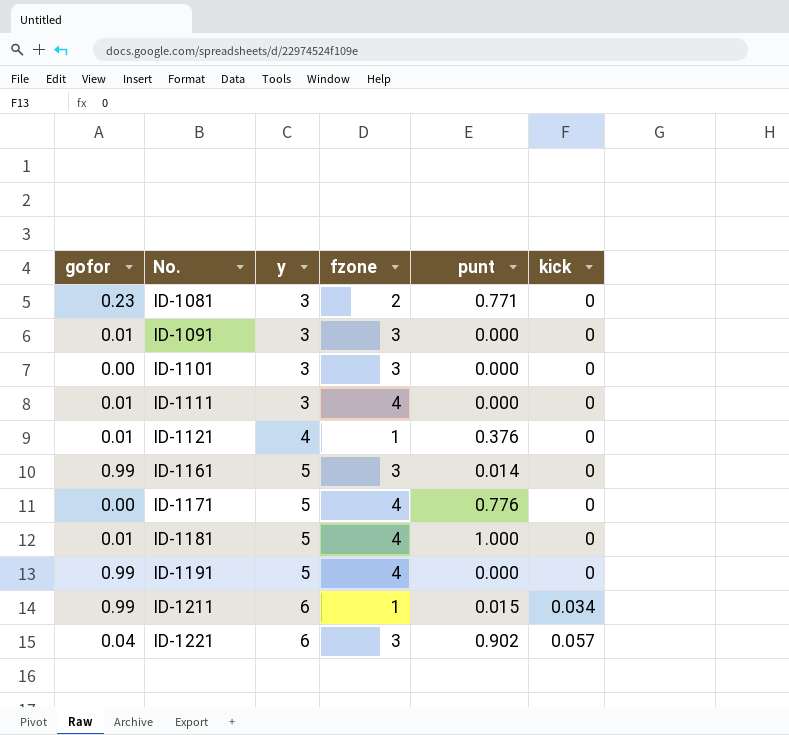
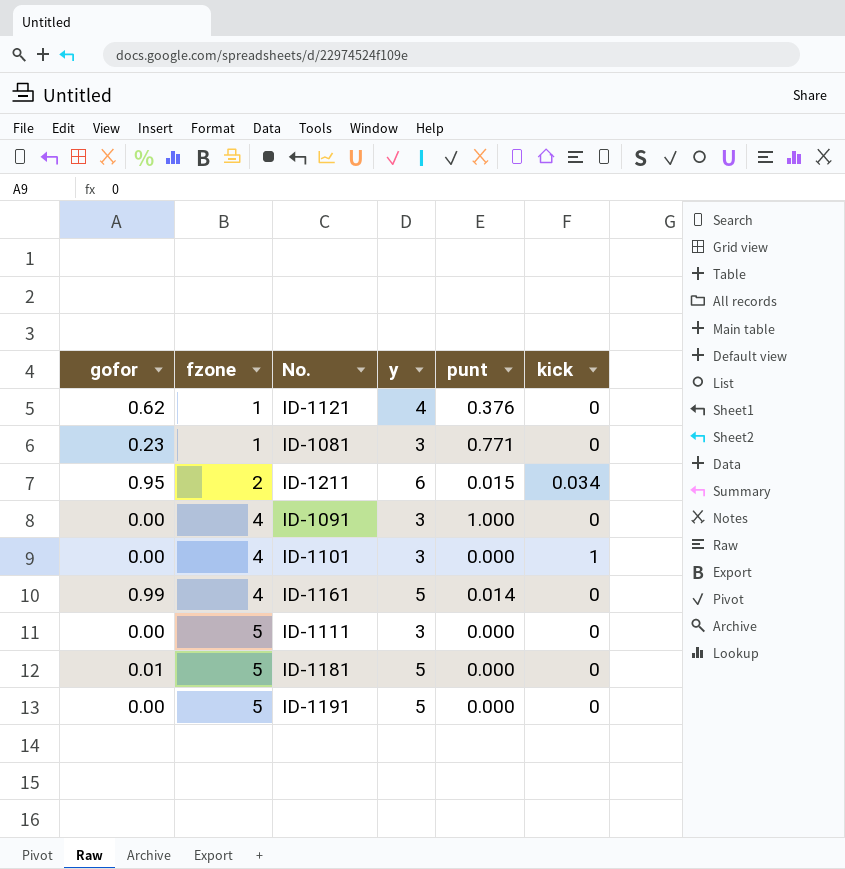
row order: No. ascending -> fzone ascending
column fzone | position: 4 -> 2
row ID-1171: 0.00 | 5 | 4 | 0.776 | 0 -> none
row ID-1221: 0.04 | 6 | 3 | 0.902 | 0.057 -> none
ID-1121 | gofor: 0.01 -> 0.62
ID-1081 | fzone: 2 -> 1
ID-1211 | gofor: 0.99 -> 0.95
ID-1211 | fzone: 1 -> 2
ID-1091 | gofor: 0.01 -> 0.00
ID-1091 | fzone: 3 -> 4
ID-1091 | punt: 0.000 -> 1.000
ID-1101 | fzone: 3 -> 4
ID-1101 | kick: 0 -> 1
ID-1161 | fzone: 3 -> 4
ID-1111 | gofor: 0.01 -> 0.00
ID-1111 | fzone: 4 -> 5
ID-1181 | fzone: 4 -> 5
ID-1181 | punt: 1.000 -> 0.000
ID-1191 | gofor: 0.99 -> 0.00
ID-1191 | fzone: 4 -> 5

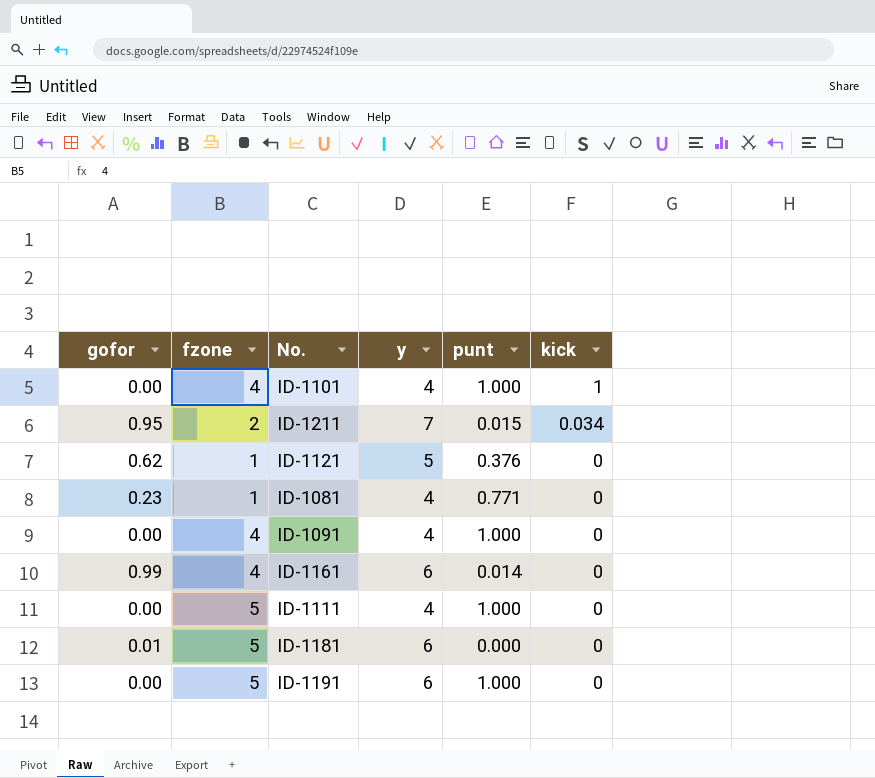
row order: fzone ascending -> kick descending
ID-1101 | y: 3 -> 4
ID-1101 | punt: 0.000 -> 1.000
ID-1211 | y: 6 -> 7
ID-1121 | y: 4 -> 5
ID-1081 | y: 3 -> 4
ID-1091 | y: 3 -> 4
ID-1161 | y: 5 -> 6
ID-1111 | y: 3 -> 4
ID-1111 | punt: 0.000 -> 1.000
ID-1181 | y: 5 -> 6
ID-1191 | y: 5 -> 6
ID-1191 | punt: 0.000 -> 1.000

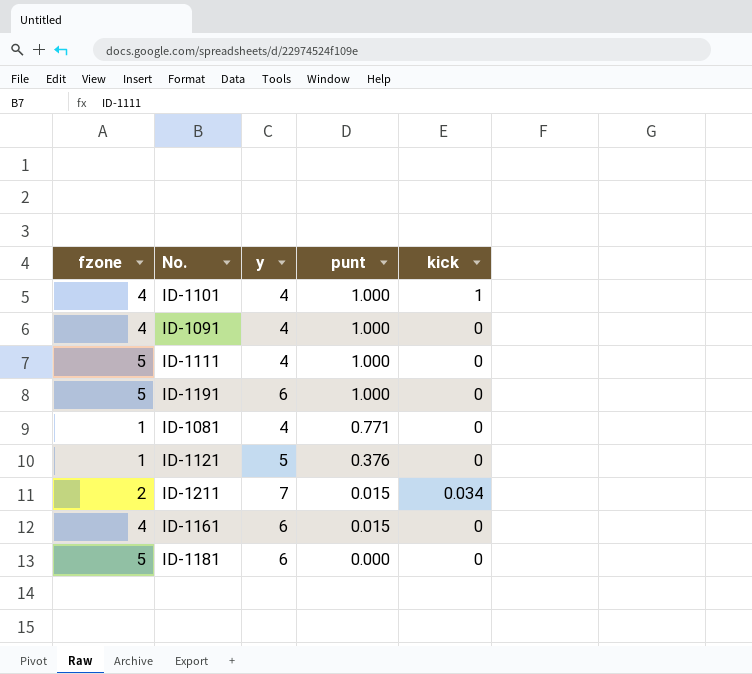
row order: kick descending -> punt descending
column gofor | position: 1 -> none
ID-1161 | punt: 0.014 -> 0.015

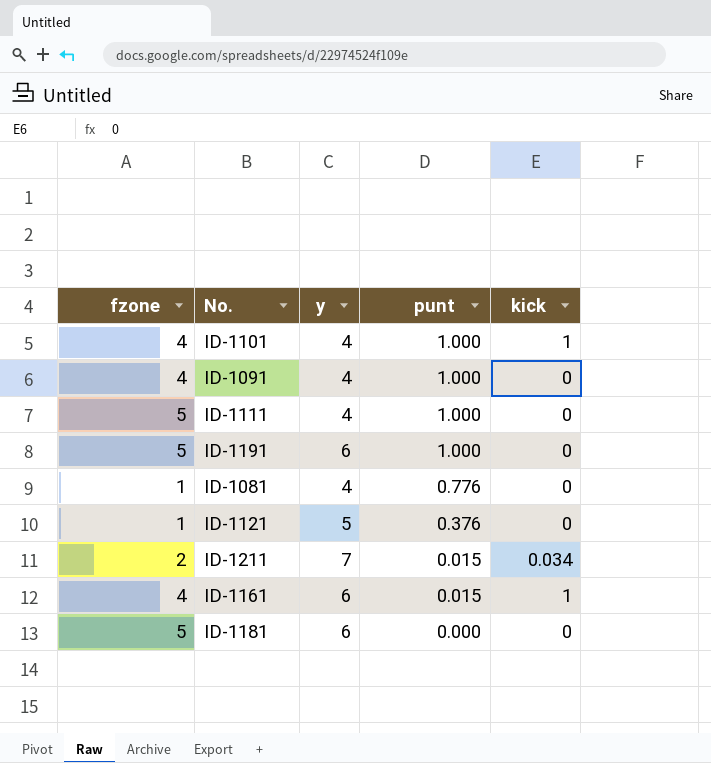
ID-1081 | punt: 0.771 -> 0.776
ID-1161 | kick: 0 -> 1

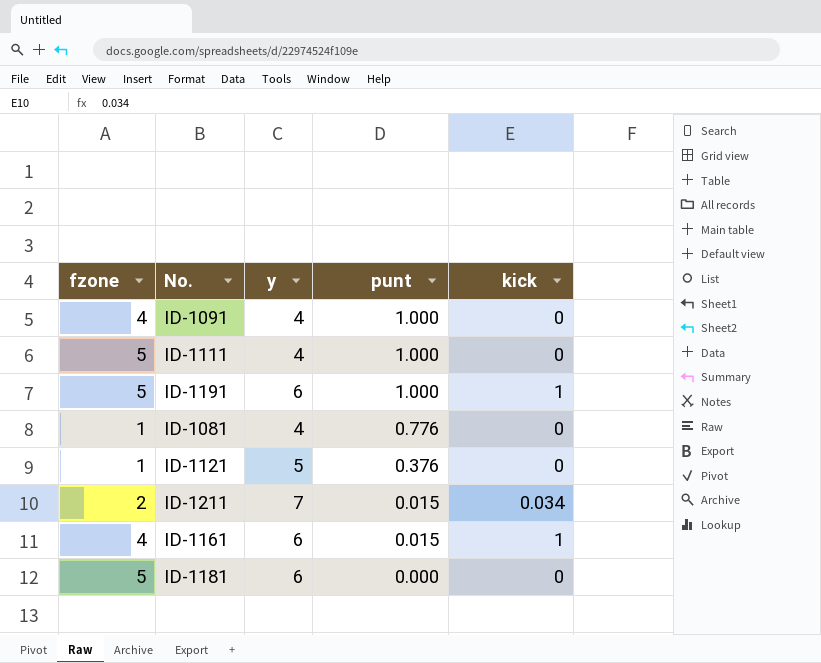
row ID-1101: 4 | 4 | 1.000 | 1 -> none
ID-1191 | kick: 0 -> 1

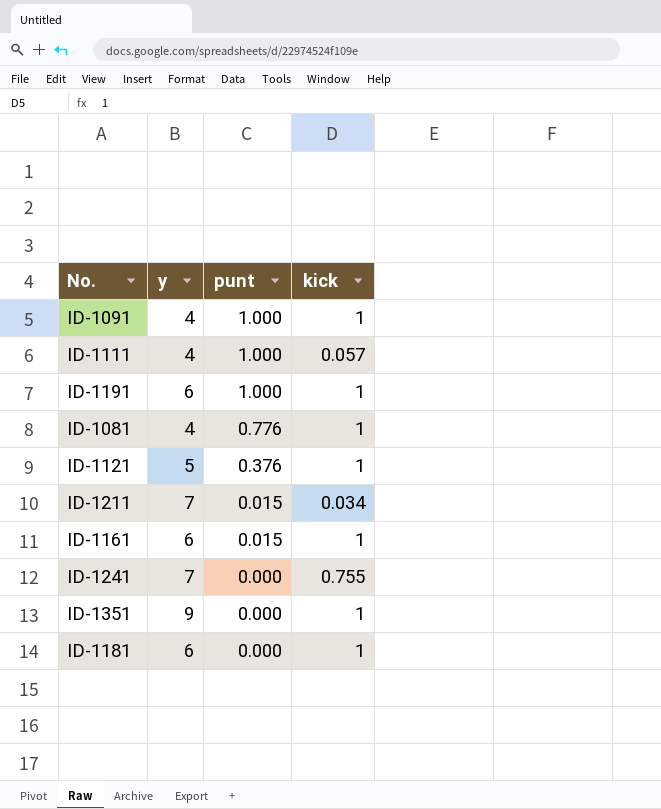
column fzone | position: 1 -> none
ID-1091 | kick: 0 -> 1
ID-1111 | kick: 0 -> 0.057
ID-1081 | kick: 0 -> 1
ID-1121 | kick: 0 -> 1
row ID-1241: none -> 7 | 0.000 | 0.755
row ID-1351: none -> 9 | 0.000 | 1
ID-1181 | kick: 0 -> 1

